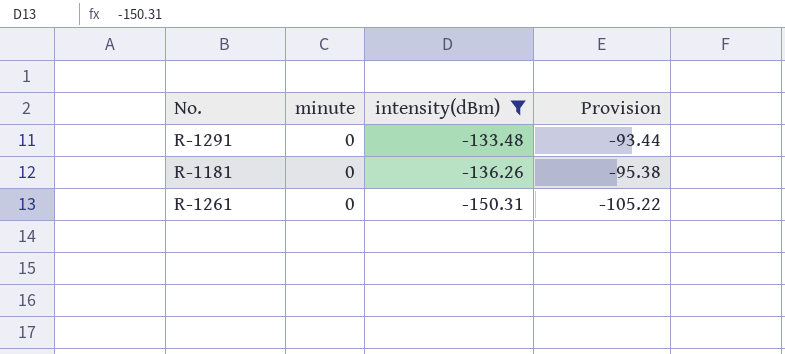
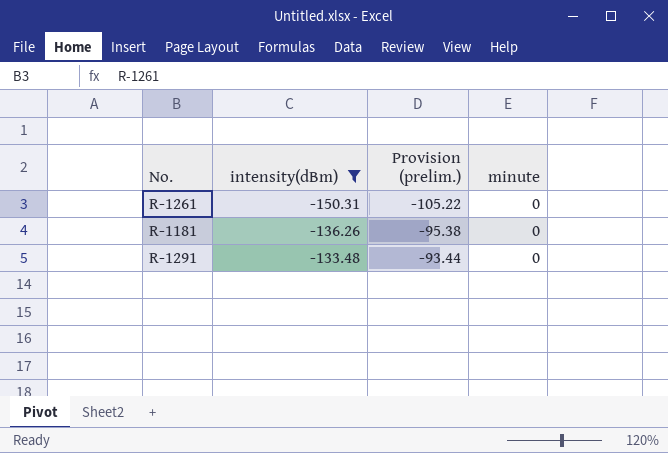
row order: intensity(dBm) descending -> intensity(dBm) ascending
column name: Provision -> Provision (prelim.)
column minute | position: 2 -> 4

